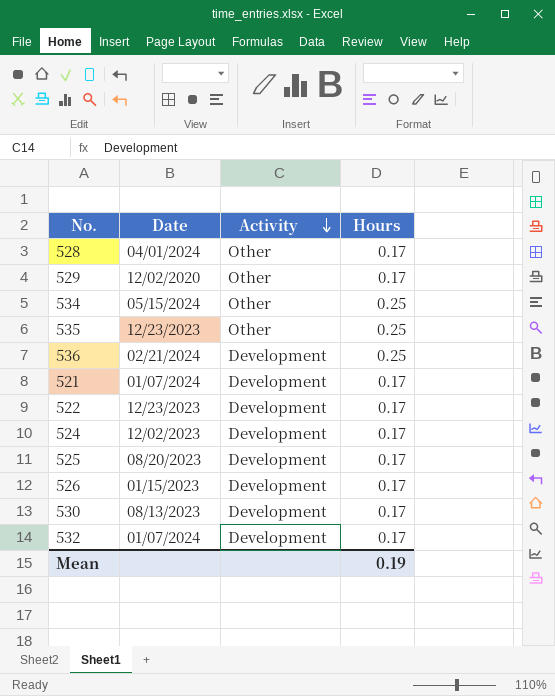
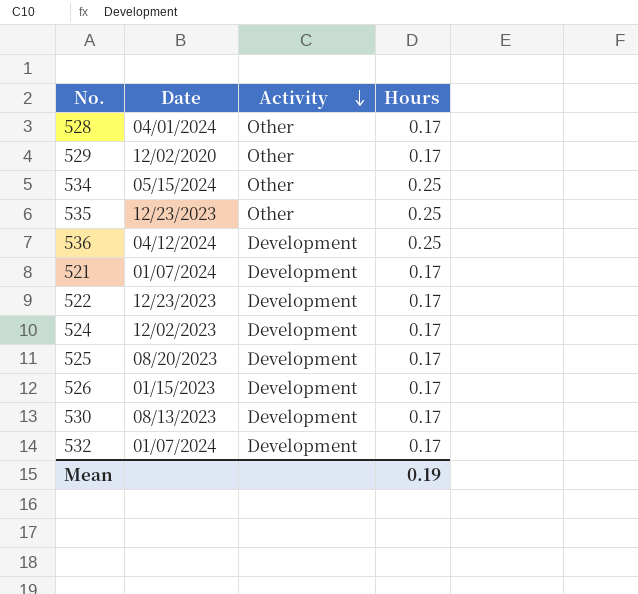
536 | Date: 02/21/2024 -> 04/12/2024

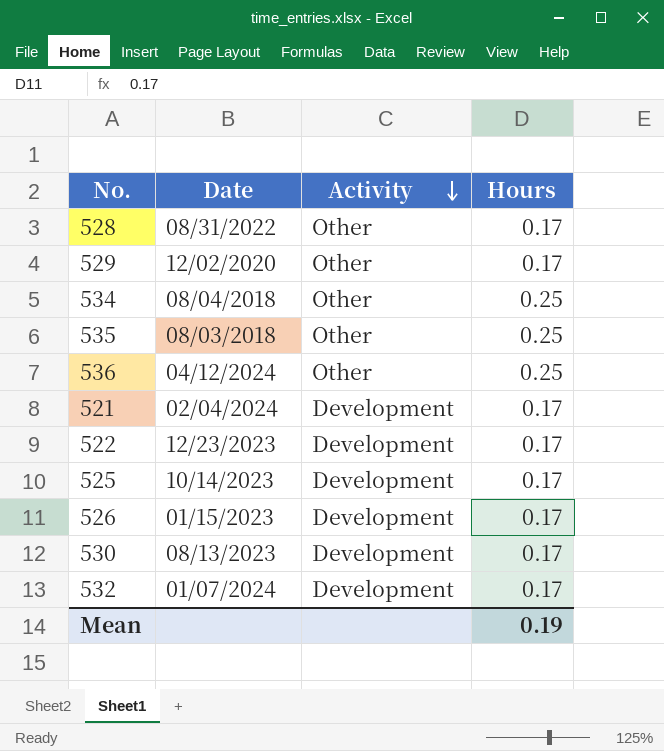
row 524: 12/02/2023 | Development | 0.17 -> none
528 | Date: 04/01/2024 -> 08/31/2022
534 | Date: 05/15/2024 -> 08/04/2018
535 | Date: 12/23/2023 -> 08/03/2018
536 | Activity: Development -> Other
521 | Date: 01/07/2024 -> 02/04/2024
525 | Date: 08/20/2023 -> 10/14/2023

